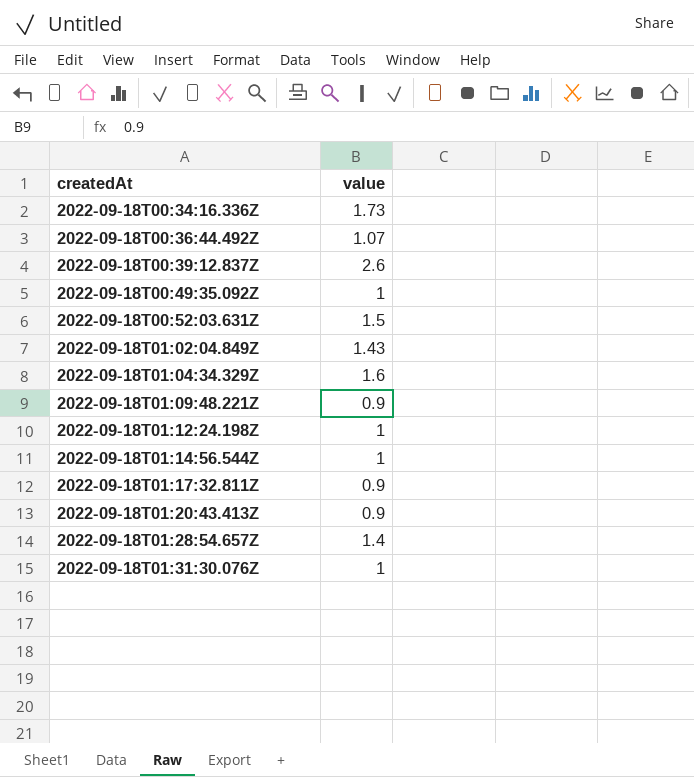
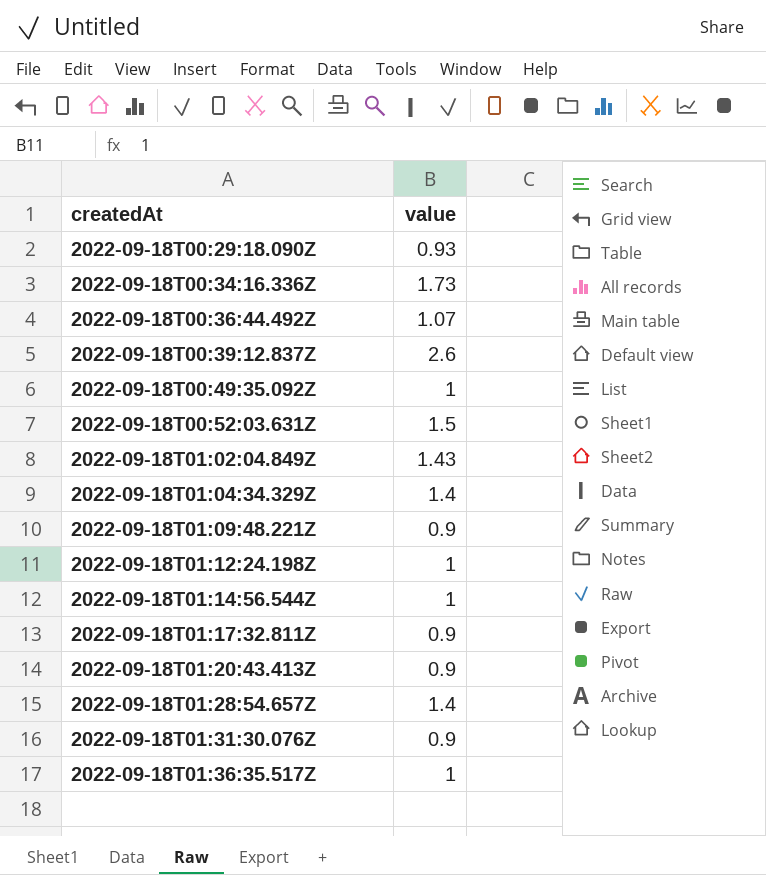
row 2022-09-18T00:29:18.090Z: none -> 0.93
2022-09-18T01:04:34.329Z | value: 1.6 -> 1.4
2022-09-18T01:31:30.076Z | value: 1 -> 0.9
row 2022-09-18T01:36:35.517Z: none -> 1

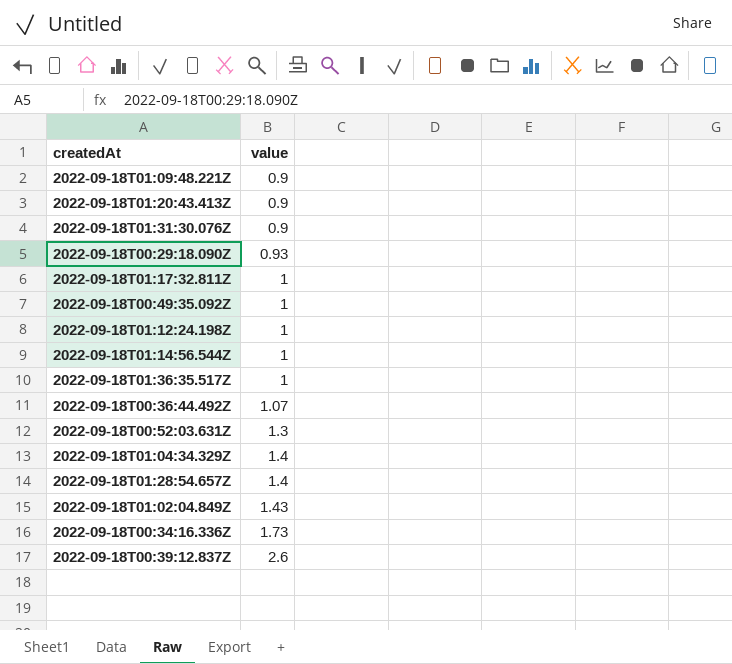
row order: createdAt ascending -> value ascending
2022-09-18T01:17:32.811Z | value: 0.9 -> 1
2022-09-18T00:52:03.631Z | value: 1.5 -> 1.3

